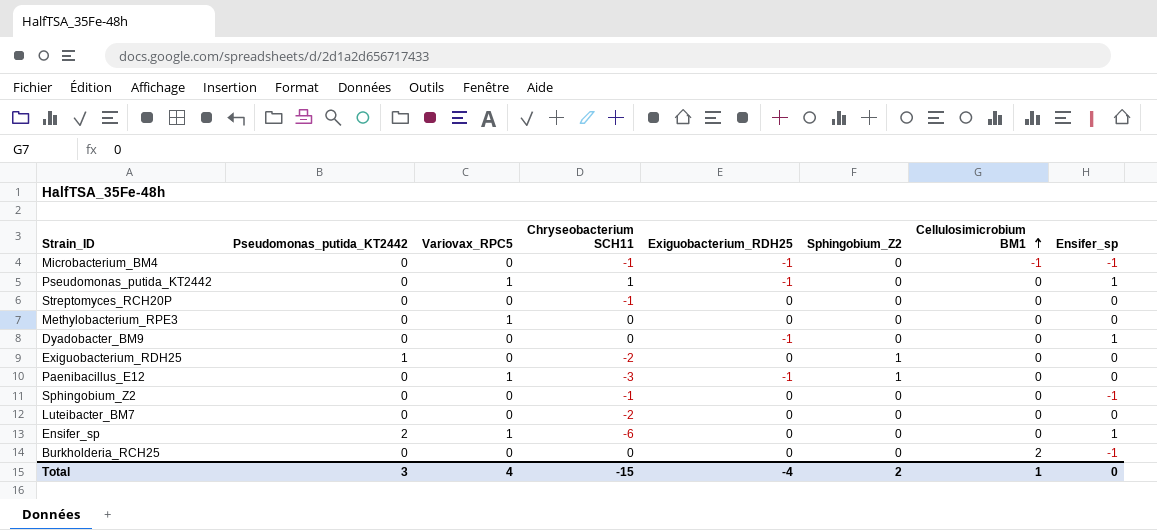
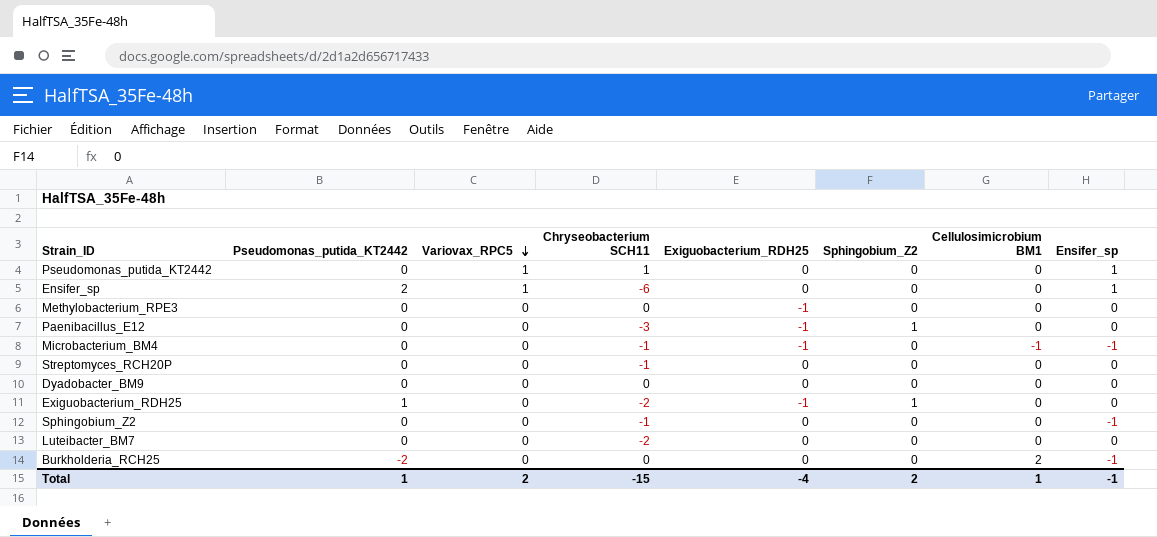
row order: Cellulosimicrobium BM1 ascending -> Variovax_RPC5 descending
Pseudomonas_putida_KT2442 | Exiguobacterium_RDH25: -1 -> 0
Methylobacterium_RPE3 | Variovax_RPC5: 1 -> 0
Methylobacterium_RPE3 | Exiguobacterium_RDH25: 0 -> -1
Paenibacillus_E12 | Variovax_RPC5: 1 -> 0
Dyadobacter_BM9 | Exiguobacterium_RDH25: -1 -> 0
Dyadobacter_BM9 | Ensifer_sp: 1 -> 0
Exiguobacterium_RDH25 | Exiguobacterium_RDH25: 0 -> -1
Burkholderia_RCH25 | Pseudomonas_putida_KT2442: 0 -> -2
Total | Pseudomonas_putida_KT2442: 3 -> 1
Total | Variovax_RPC5: 4 -> 2
Total | Ensifer_sp: 0 -> -1

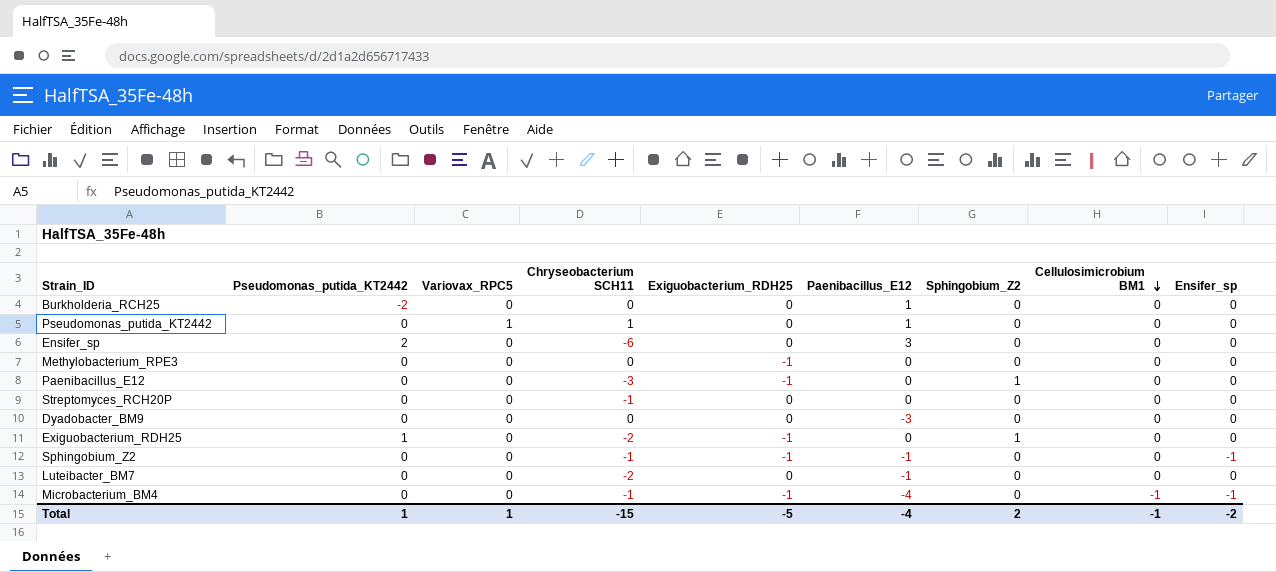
row order: Variovax_RPC5 descending -> Cellulosimicrobium BM1 descending
column Paenibacillus_E12 | position: none -> 6
Burkholderia_RCH25 | Cellulosimicrobium BM1: 2 -> 0
Burkholderia_RCH25 | Ensifer_sp: -1 -> 0
Pseudomonas_putida_KT2442 | Ensifer_sp: 1 -> 0
Ensifer_sp | Variovax_RPC5: 1 -> 0
Ensifer_sp | Ensifer_sp: 1 -> 0
Sphingobium_Z2 | Exiguobacterium_RDH25: 0 -> -1
Total | Variovax_RPC5: 2 -> 1
Total | Exiguobacterium_RDH25: -4 -> -5
Total | Cellulosimicrobium BM1: 1 -> -1
Total | Ensifer_sp: -1 -> -2

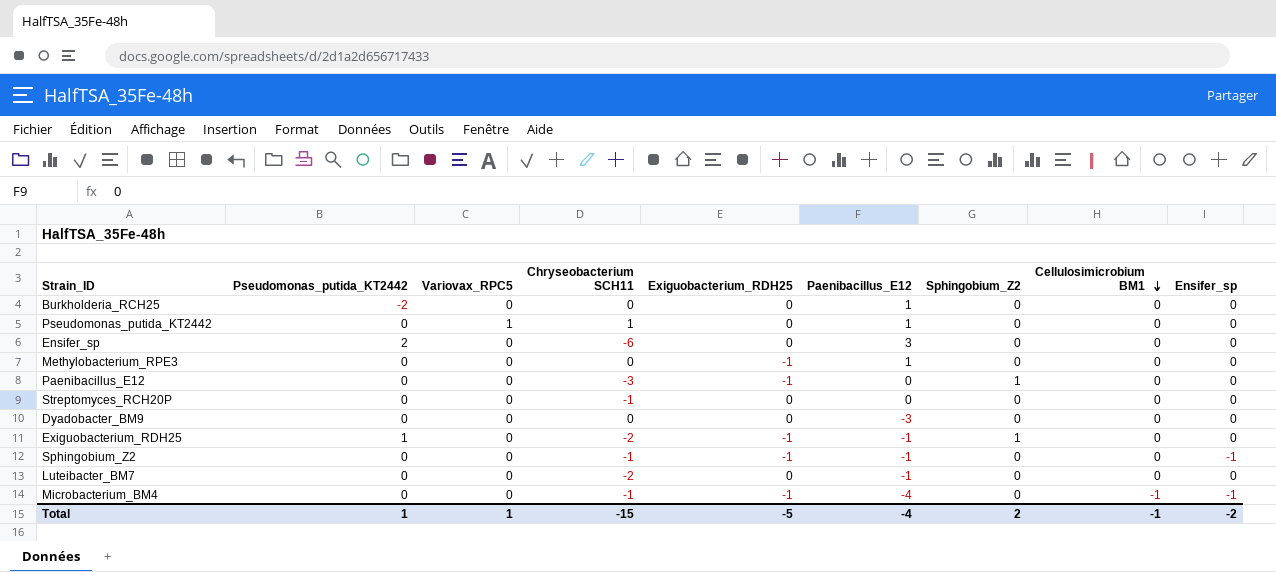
Methylobacterium_RPE3 | Paenibacillus_E12: 0 -> 1
Exiguobacterium_RDH25 | Paenibacillus_E12: 0 -> -1

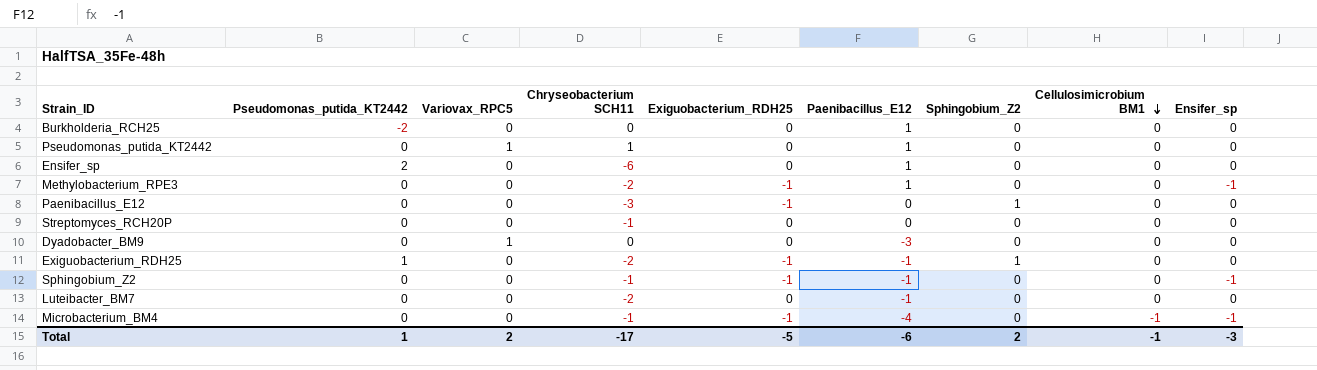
Ensifer_sp | Paenibacillus_E12: 3 -> 1
Methylobacterium_RPE3 | Chryseobacterium SCH11: 0 -> -2
Methylobacterium_RPE3 | Ensifer_sp: 0 -> -1
Dyadobacter_BM9 | Variovax_RPC5: 0 -> 1
Total | Variovax_RPC5: 1 -> 2
Total | Chryseobacterium SCH11: -15 -> -17
Total | Paenibacillus_E12: -4 -> -6
Total | Ensifer_sp: -2 -> -3

